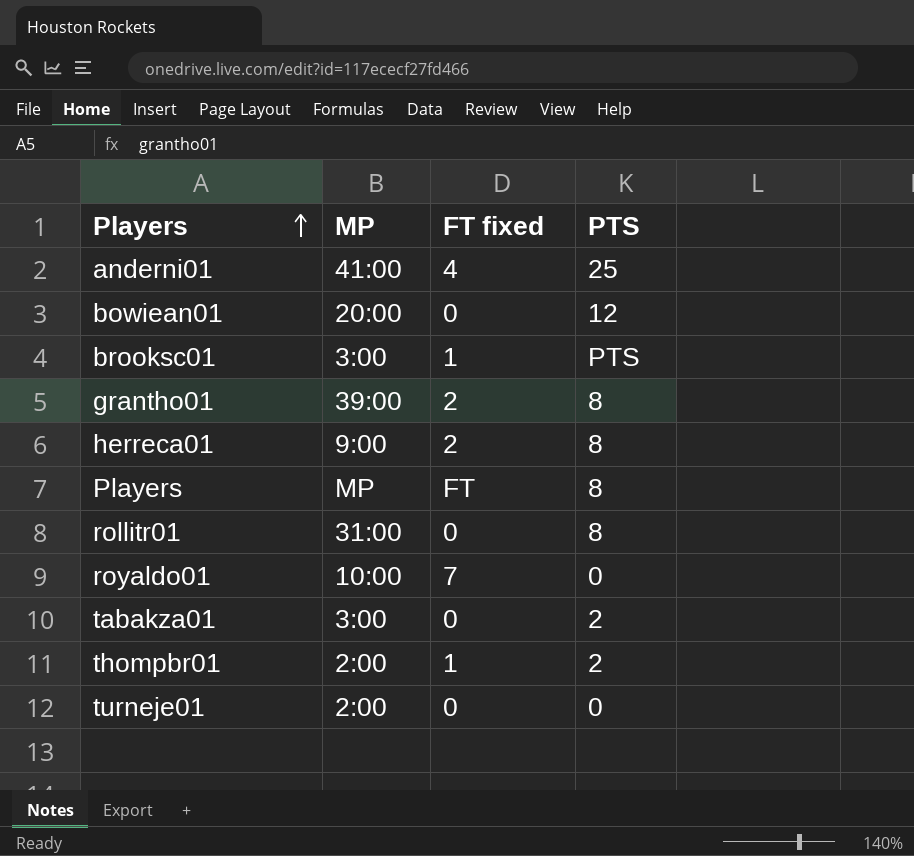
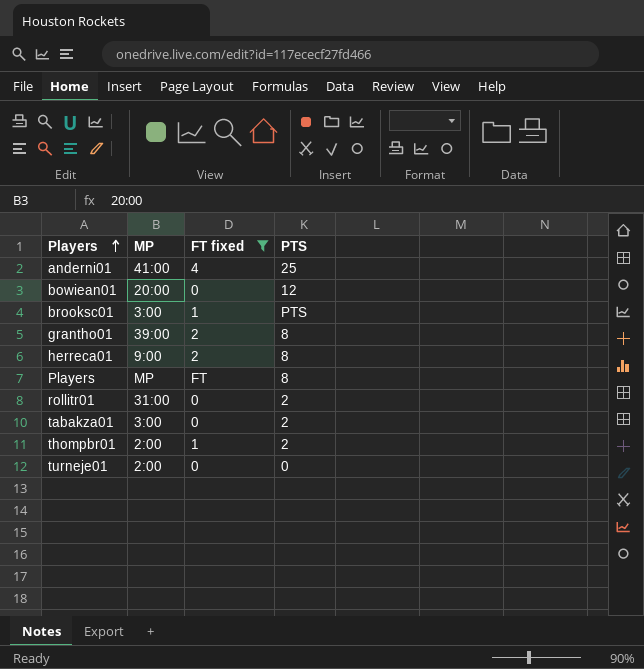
filter: none -> FT fixed != 7
rollitr01 | PTS: 8 -> 2

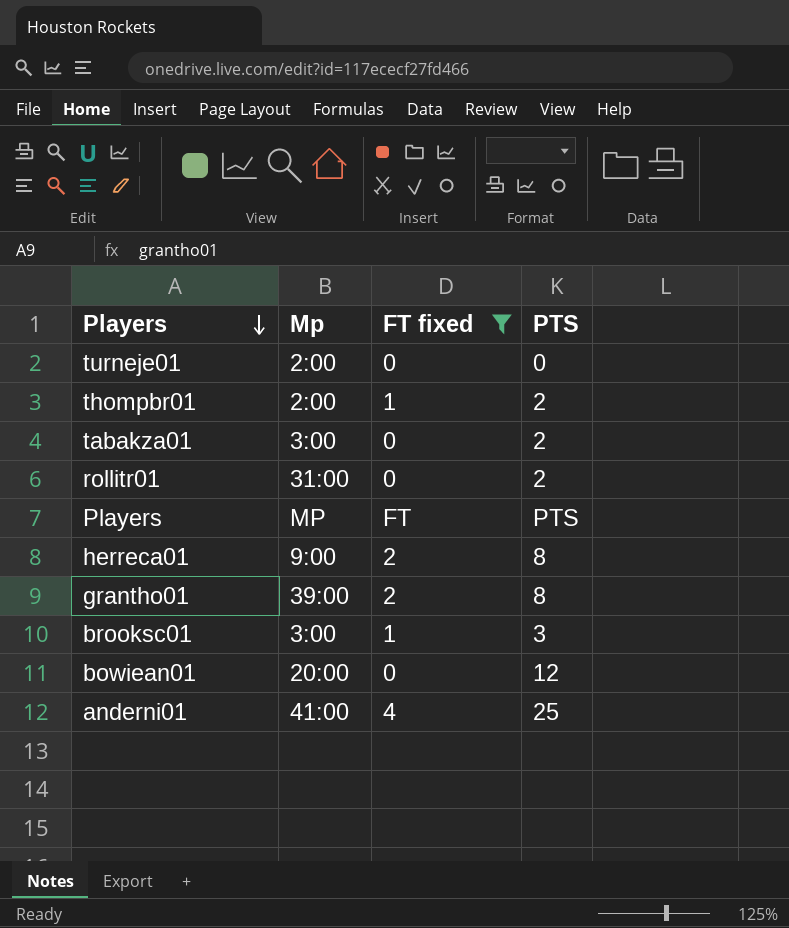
row order: Players ascending -> Players descending
column name: MP -> Mp
Players | PTS: 8 -> PTS
brooksc01 | PTS: PTS -> 3

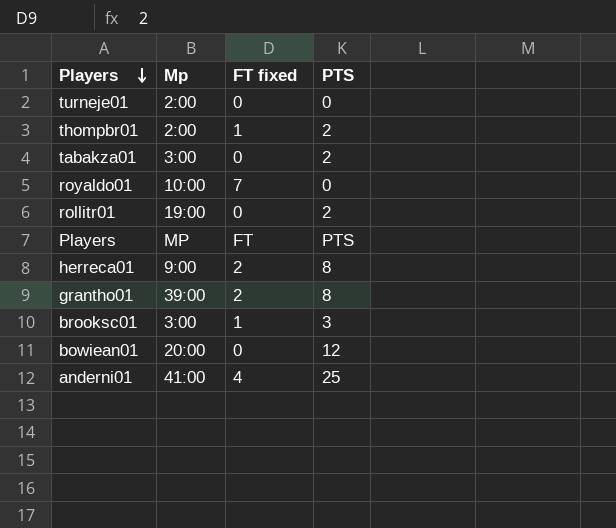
filter: FT fixed != 7 -> none
rollitr01 | Mp: 31:00 -> 19:00

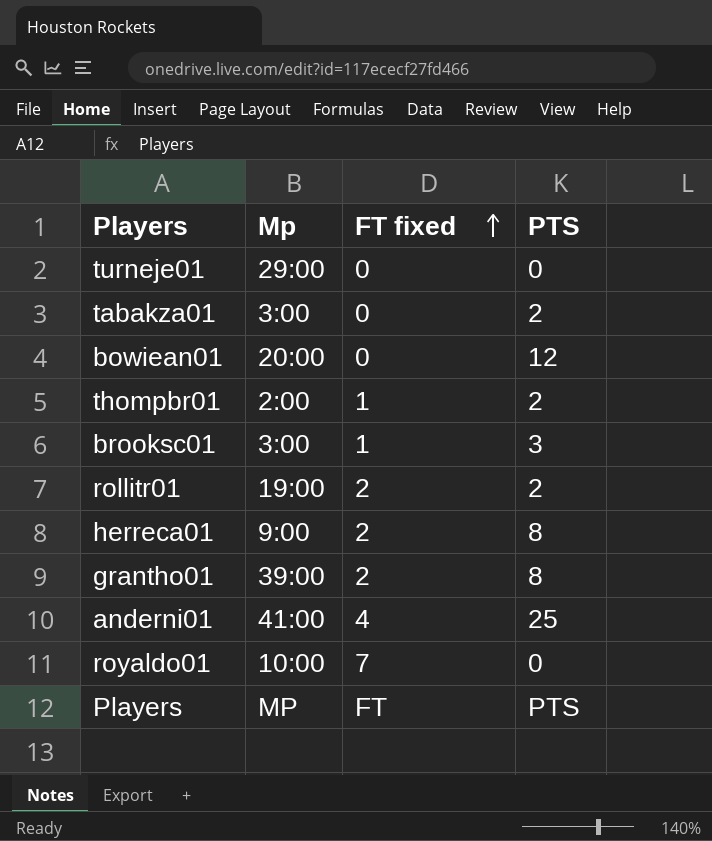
row order: Players descending -> FT fixed ascending
turneje01 | Mp: 2:00 -> 29:00
rollitr01 | FT fixed: 0 -> 2

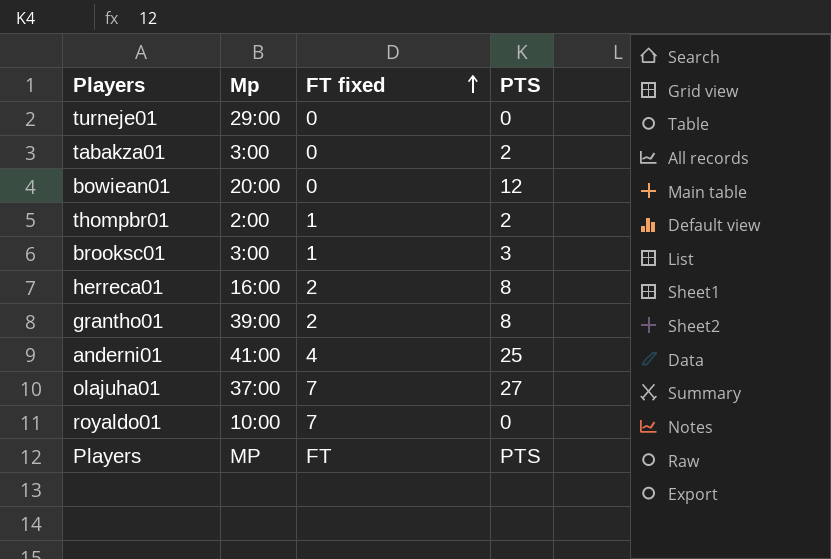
row rollitr01: 19:00 | 2 | 2 -> none
herreca01 | Mp: 9:00 -> 16:00
row olajuha01: none -> 37:00 | 7 | 27

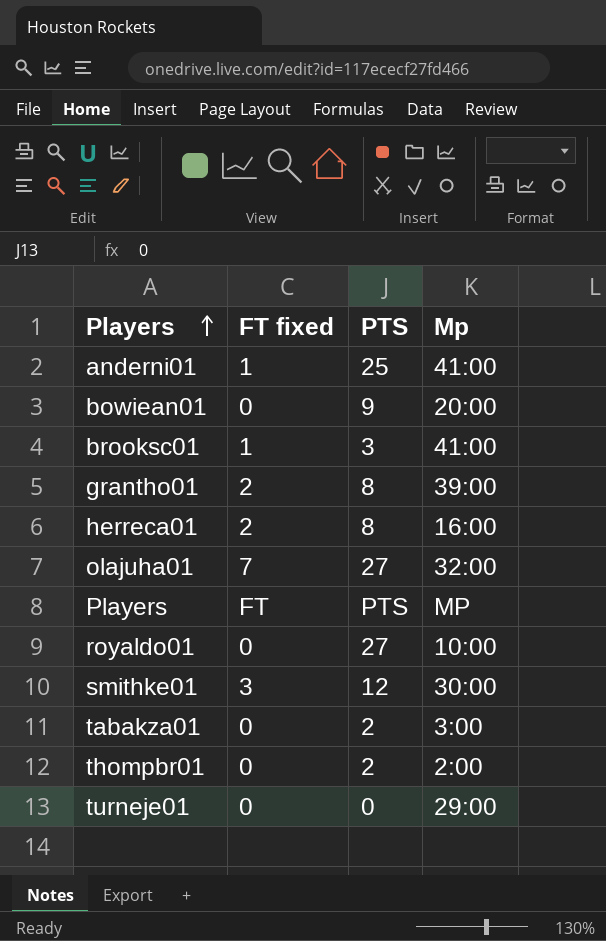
row order: FT fixed ascending -> Players ascending
column Mp | position: 2 -> 4
anderni01 | FT fixed: 4 -> 1
bowiean01 | PTS: 12 -> 9
brooksc01 | Mp: 3:00 -> 41:00
olajuha01 | Mp: 37:00 -> 32:00
royaldo01 | FT fixed: 7 -> 0
royaldo01 | PTS: 0 -> 27
row smithke01: none -> 3 | 12 | 30:00
thompbr01 | FT fixed: 1 -> 0

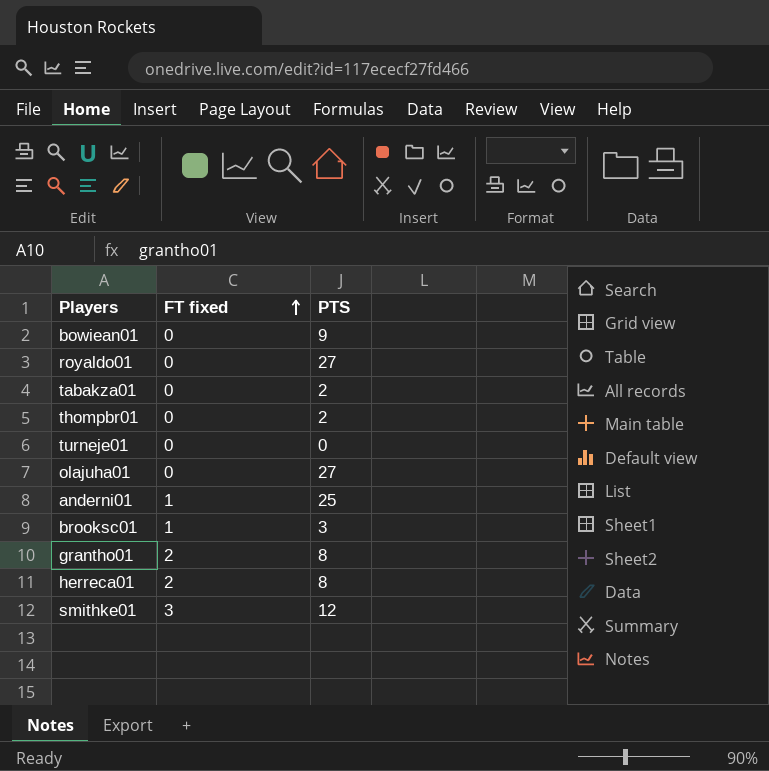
row order: Players ascending -> FT fixed ascending
column Mp | position: 4 -> none
row Players: FT | PTS | MP -> none
olajuha01 | FT fixed: 7 -> 0

